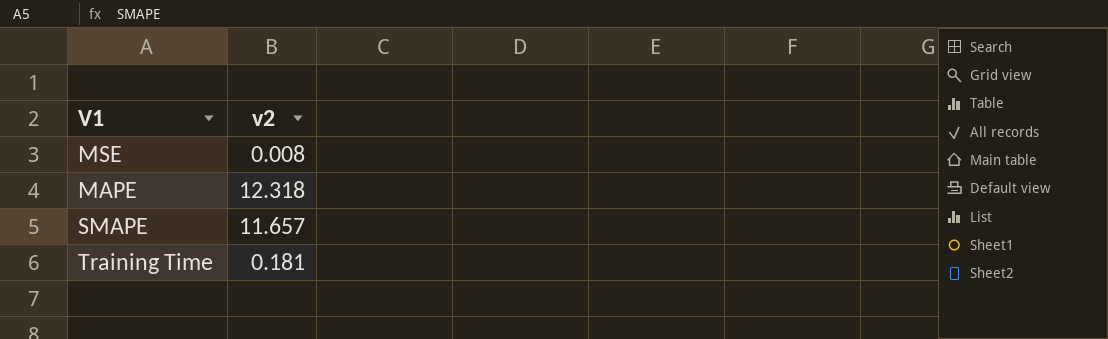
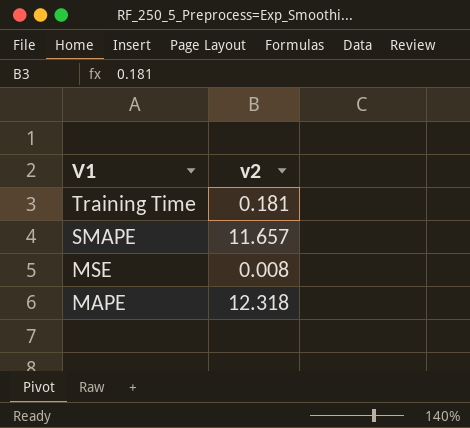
row order: none -> V1 descending

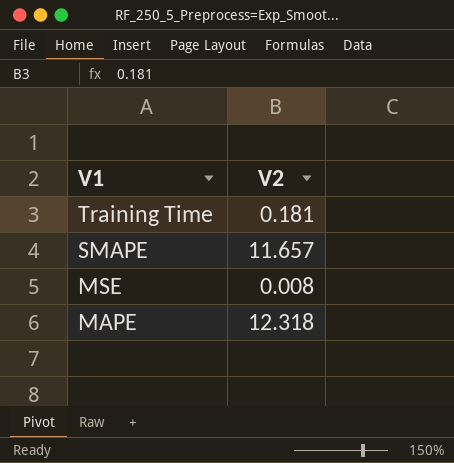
column name: v2 -> V2

